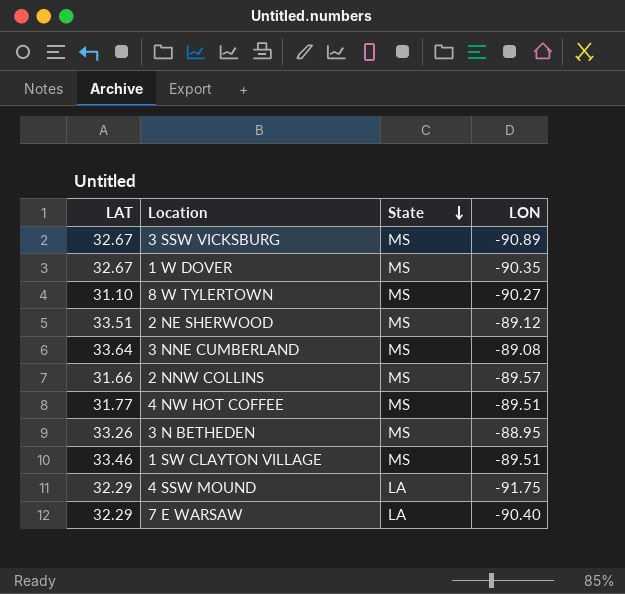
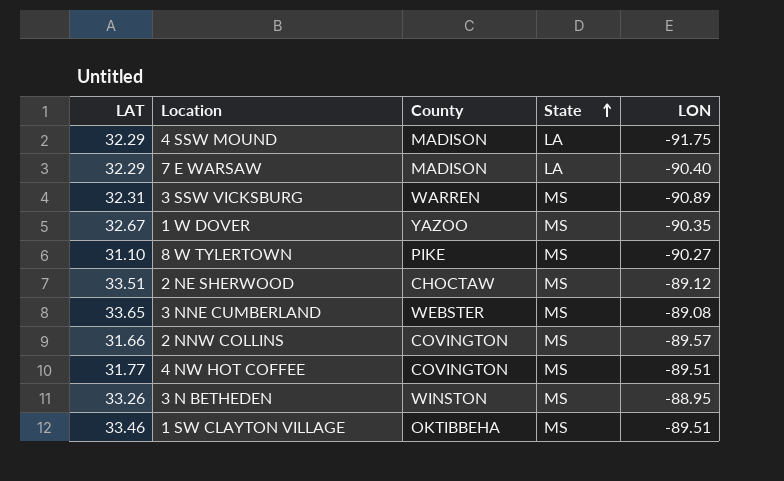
row order: State descending -> State ascending
column County | position: none -> 3
3 SSW VICKSBURG | LAT: 32.67 -> 32.31
3 NNE CUMBERLAND | LAT: 33.64 -> 33.65

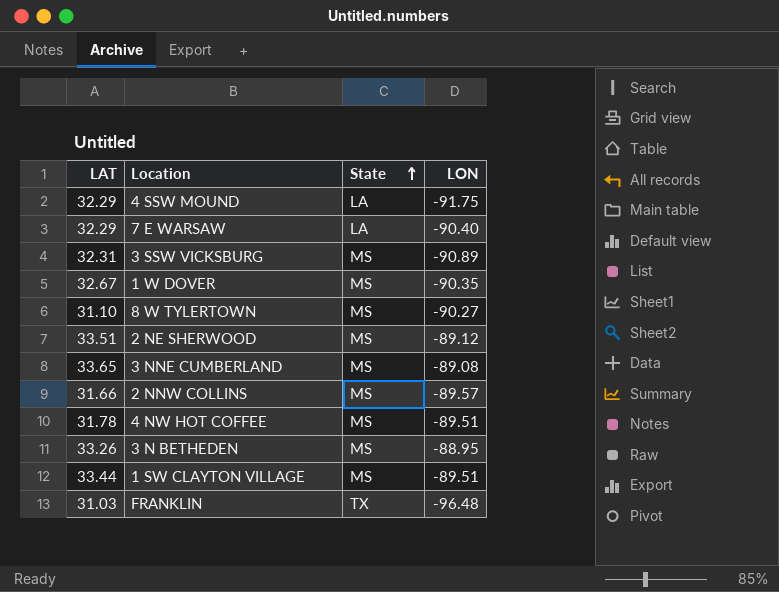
column County | position: 3 -> none
4 NW HOT COFFEE | LAT: 31.77 -> 31.78
1 SW CLAYTON VILLAGE | LAT: 33.46 -> 33.44
row FRANKLIN: none -> 31.03 | TX | -96.48

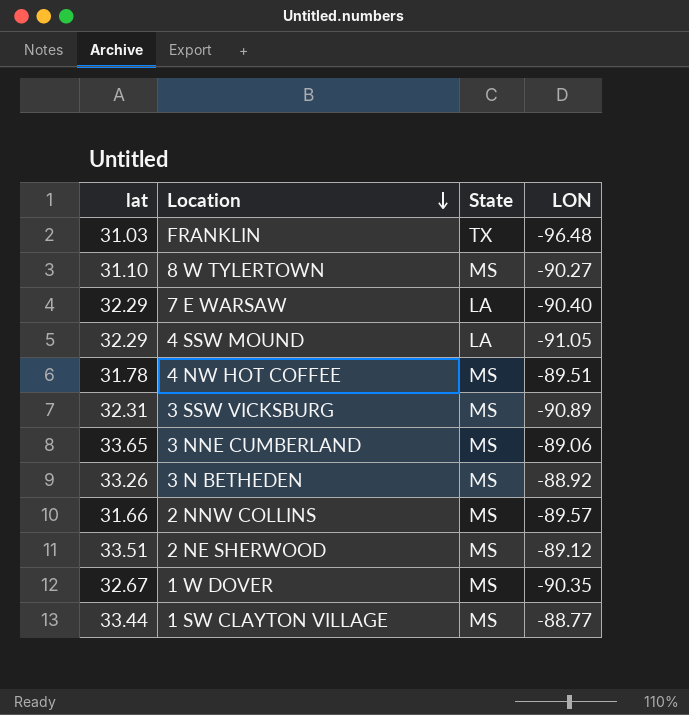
row order: State ascending -> Location descending
column name: LAT -> lat
4 SSW MOUND | LON: -91.75 -> -91.05
3 NNE CUMBERLAND | LON: -89.08 -> -89.06
3 N BETHEDEN | LON: -88.95 -> -88.92
1 SW CLAYTON VILLAGE | LON: -89.51 -> -88.77

